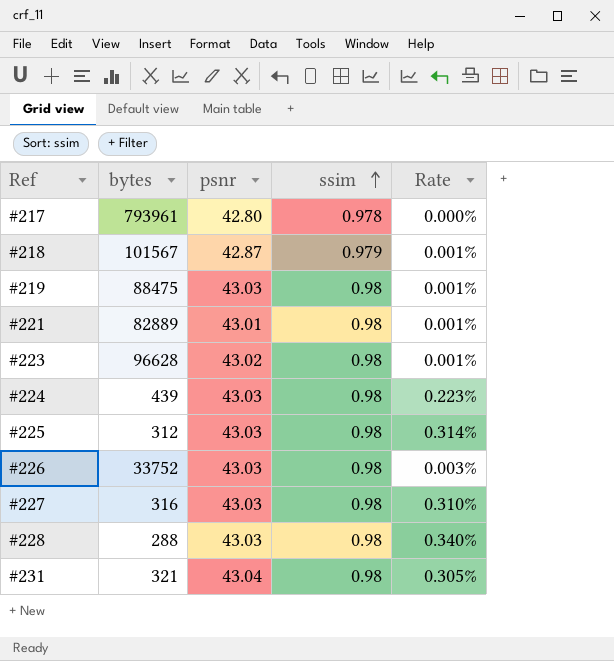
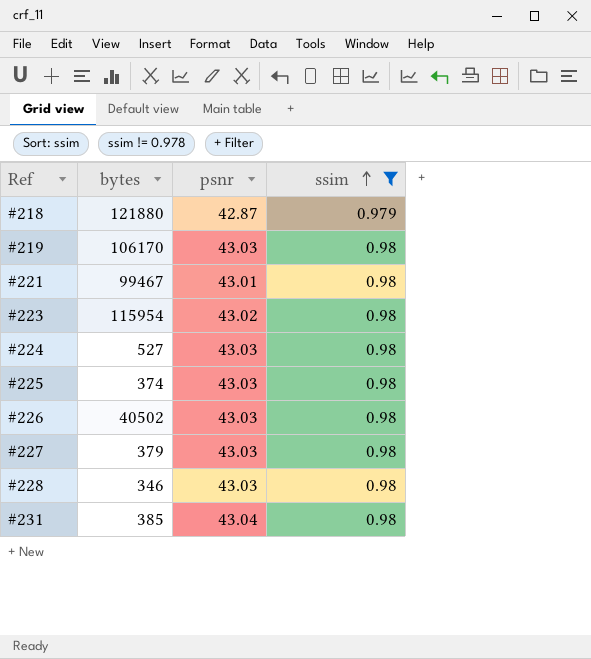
filter: none -> ssim != 0.978
column Rate | formula: [ssim] / [bytes] -> none
#218 | bytes: 101567 -> 121880
#219 | bytes: 88475 -> 106170
#221 | bytes: 82889 -> 99467
#223 | bytes: 96628 -> 115954
#224 | bytes: 439 -> 527
#225 | bytes: 312 -> 374
#226 | bytes: 33752 -> 40502
#227 | bytes: 316 -> 379
#228 | bytes: 288 -> 346
#231 | bytes: 321 -> 385

